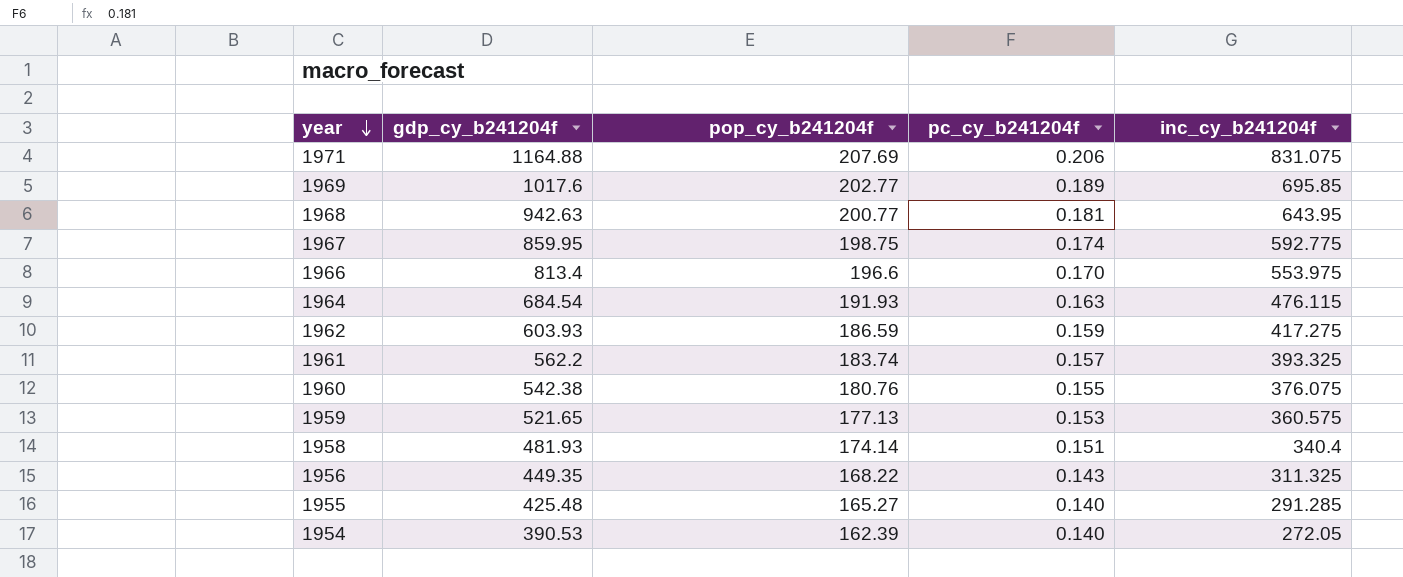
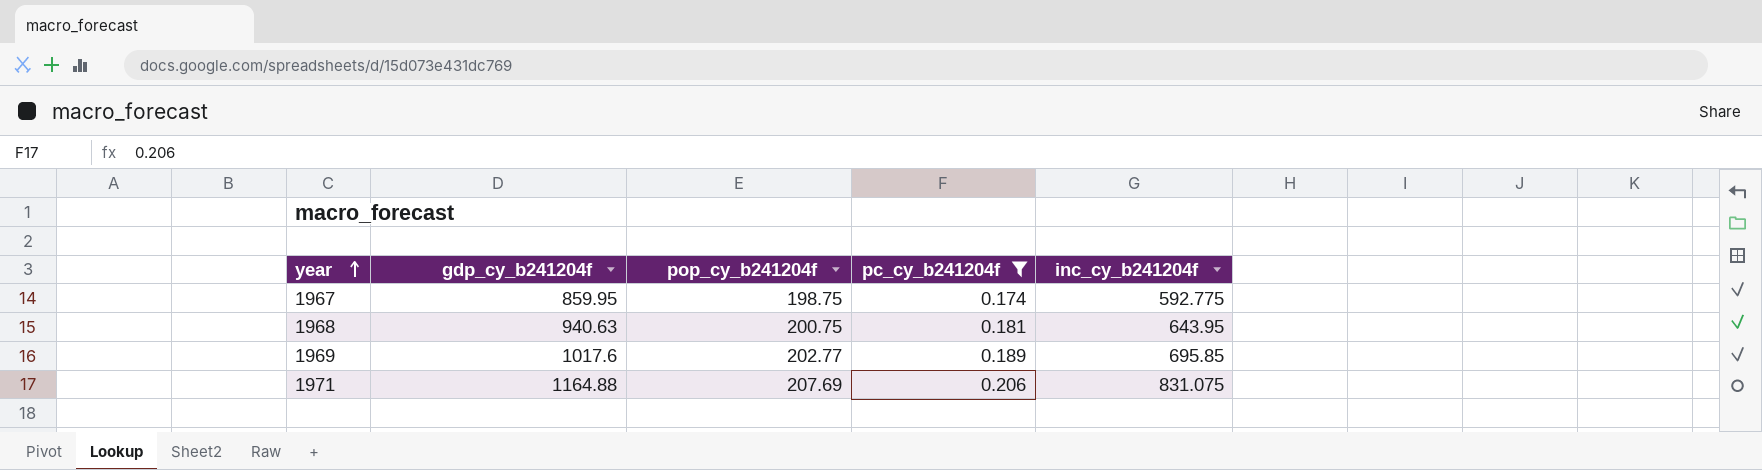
filter: none -> pc_cy_b241204f >= 0.174
row order: year descending -> year ascending
1968 | gdp_cy_b241204f: 942.63 -> 940.63
1968 | pop_cy_b241204f: 200.77 -> 200.75

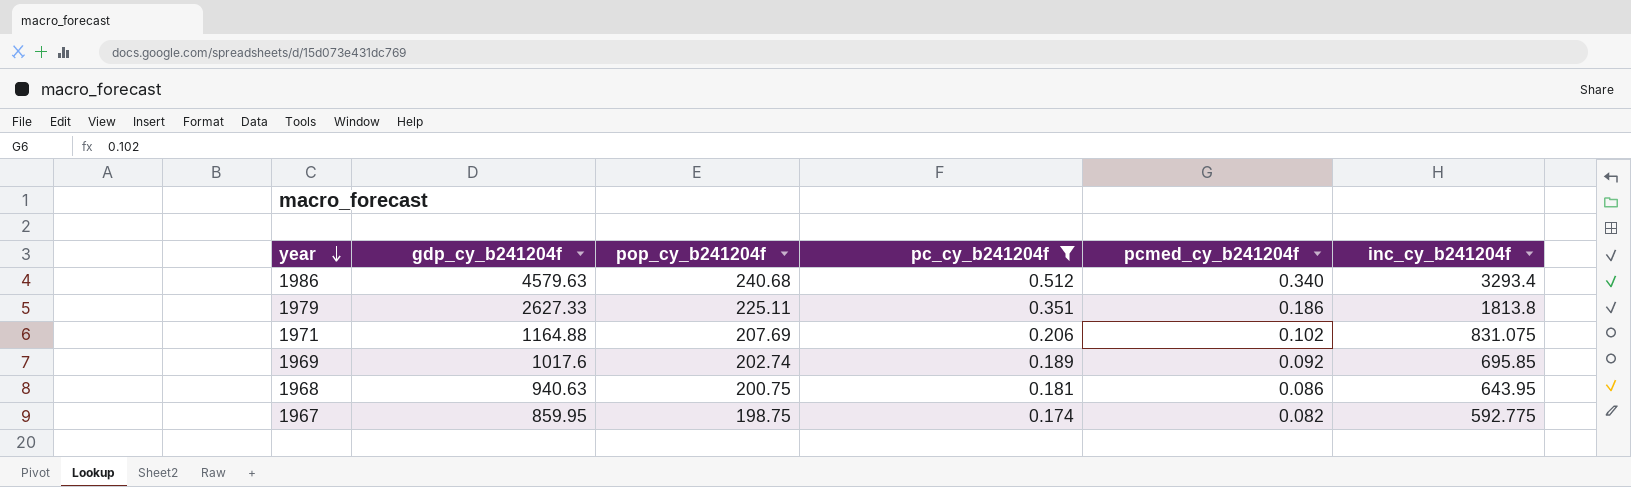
row order: year ascending -> year descending
column pcmed_cy_b241204f | position: none -> 5
row 1986: none -> 4579.63 | 240.68 | 0.512 | 0.340 | 3293.4
row 1979: none -> 2627.33 | 225.11 | 0.351 | 0.186 | 1813.8
1969 | pop_cy_b241204f: 202.77 -> 202.74

